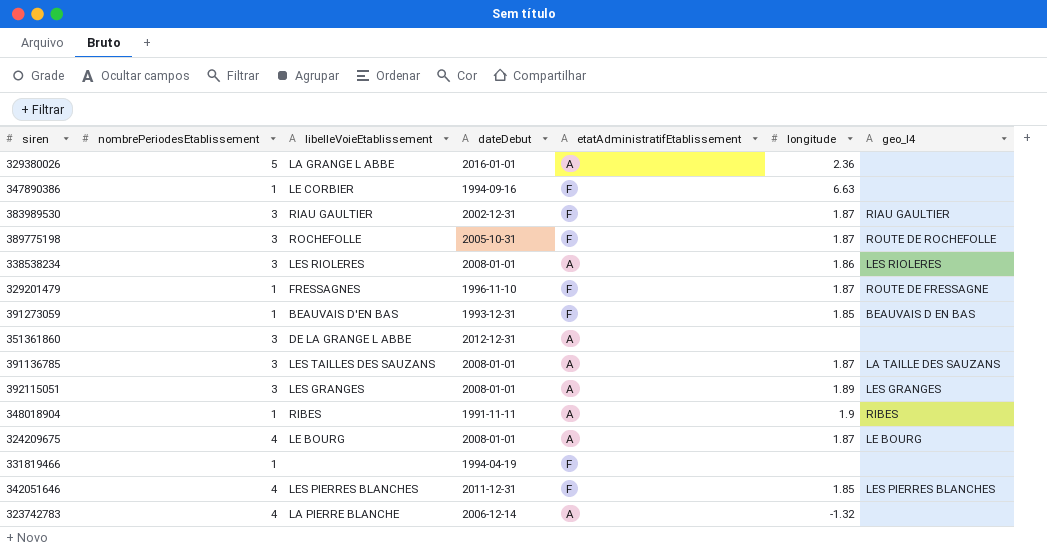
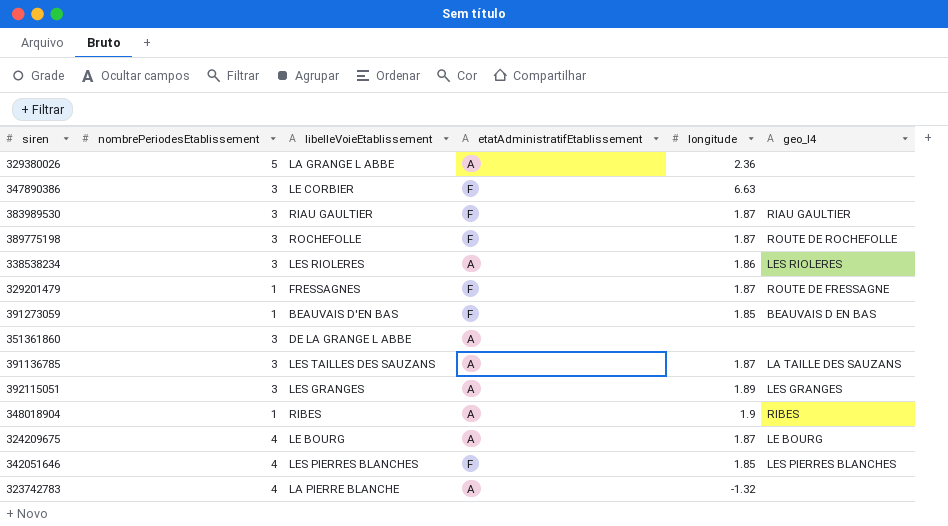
column dateDebut | position: 4 -> none
row 331819466: 1 | none | 1994-04-19 | F | none | none -> none
347890386 | nombrePeriodesEtablissement: 1 -> 3

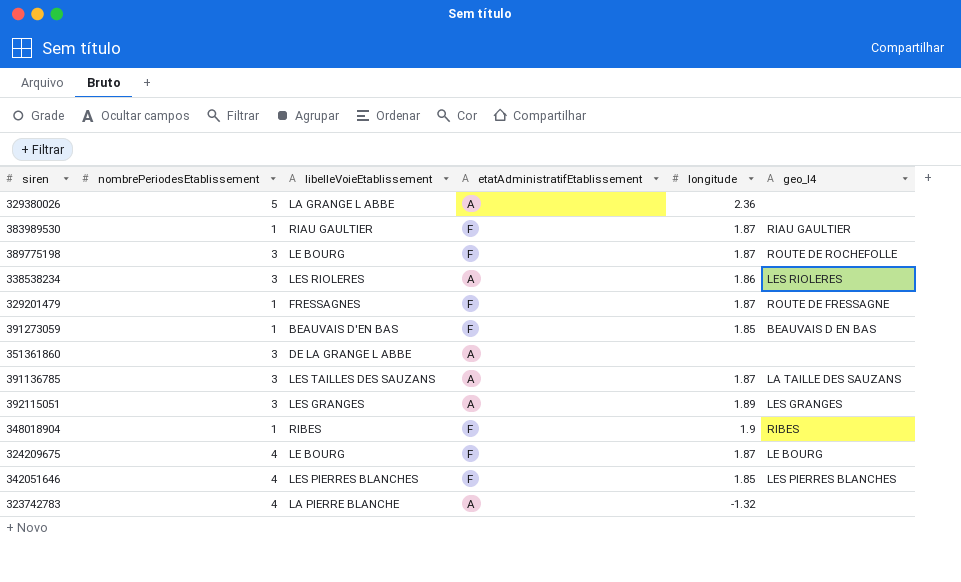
row 347890386: 3 | LE CORBIER | F | 6.63 | none -> none
383989530 | nombrePeriodesEtablissement: 3 -> 1
389775198 | libelleVoieEtablissement: ROCHEFOLLE -> LE BOURG
348018904 | etatAdministratifEtablissement: A -> F
324209675 | etatAdministratifEtablissement: A -> F

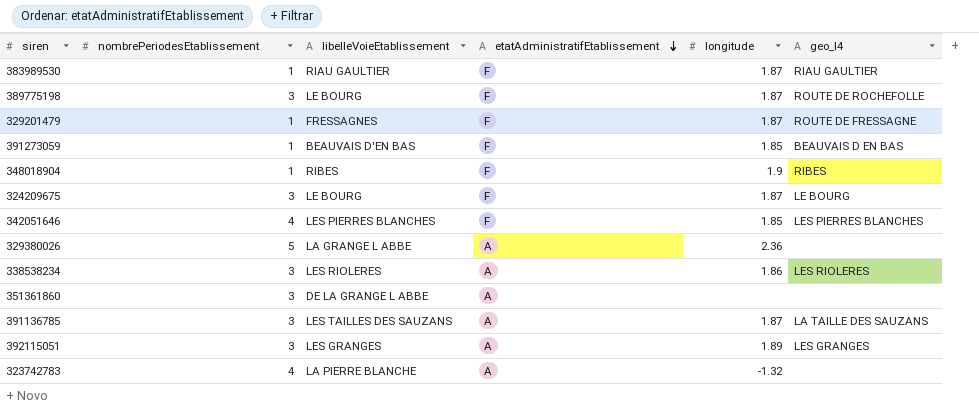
row order: none -> etatAdministratifEtablissement descending
324209675 | nombrePeriodesEtablissement: 4 -> 3

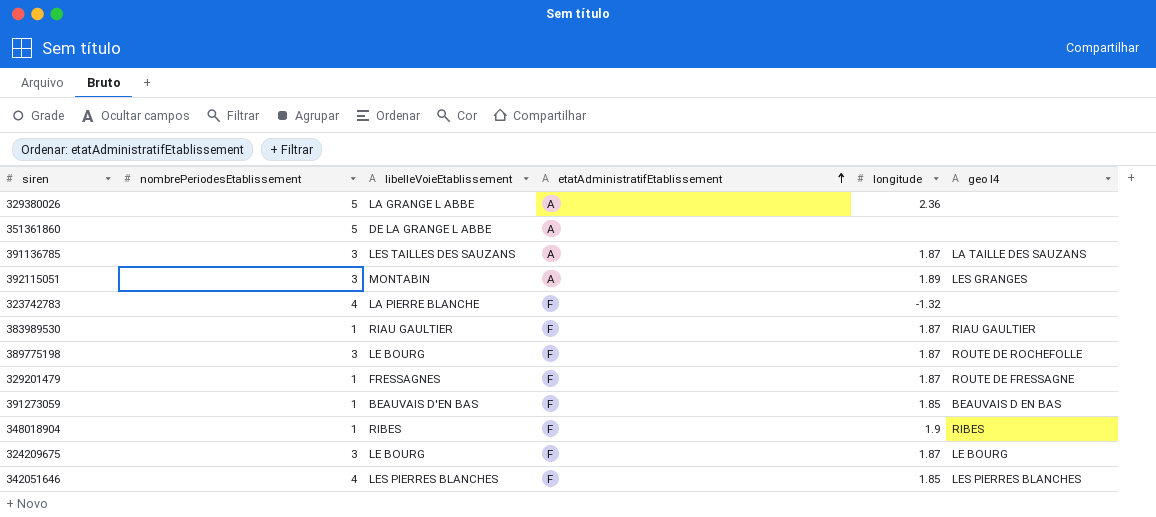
row order: etatAdministratifEtablissement descending -> etatAdministratifEtablissement ascending
column name: geo_l4 -> geo l4
row 338538234: 3 | LES RIOLERES | A | 1.86 | LES RIOLERES -> none
351361860 | nombrePeriodesEtablissement: 3 -> 5
392115051 | libelleVoieEtablissement: LES GRANGES -> MONTABIN
323742783 | etatAdministratifEtablissement: A -> F

